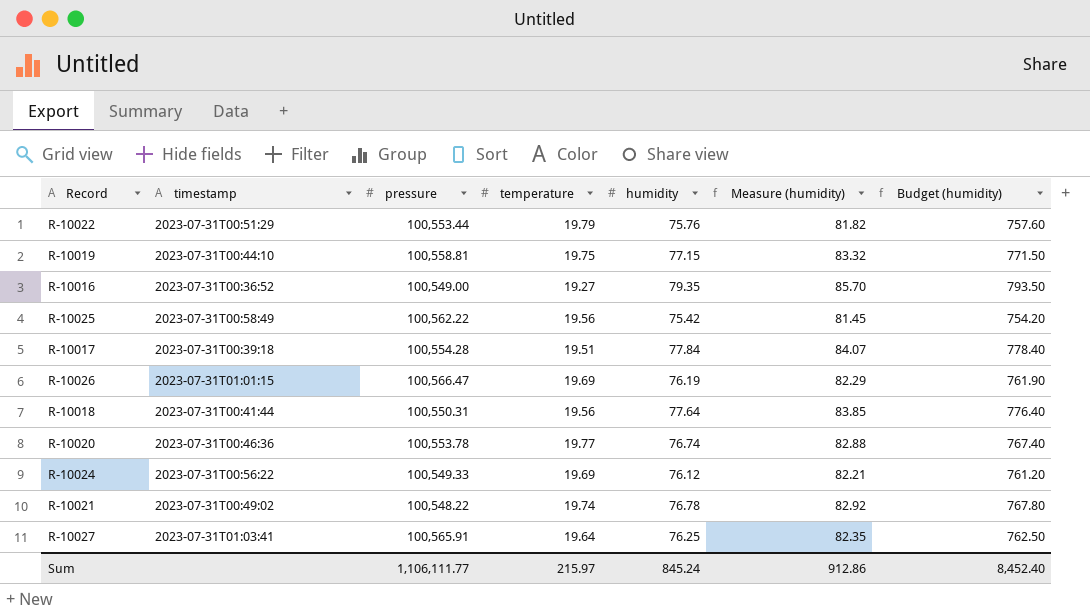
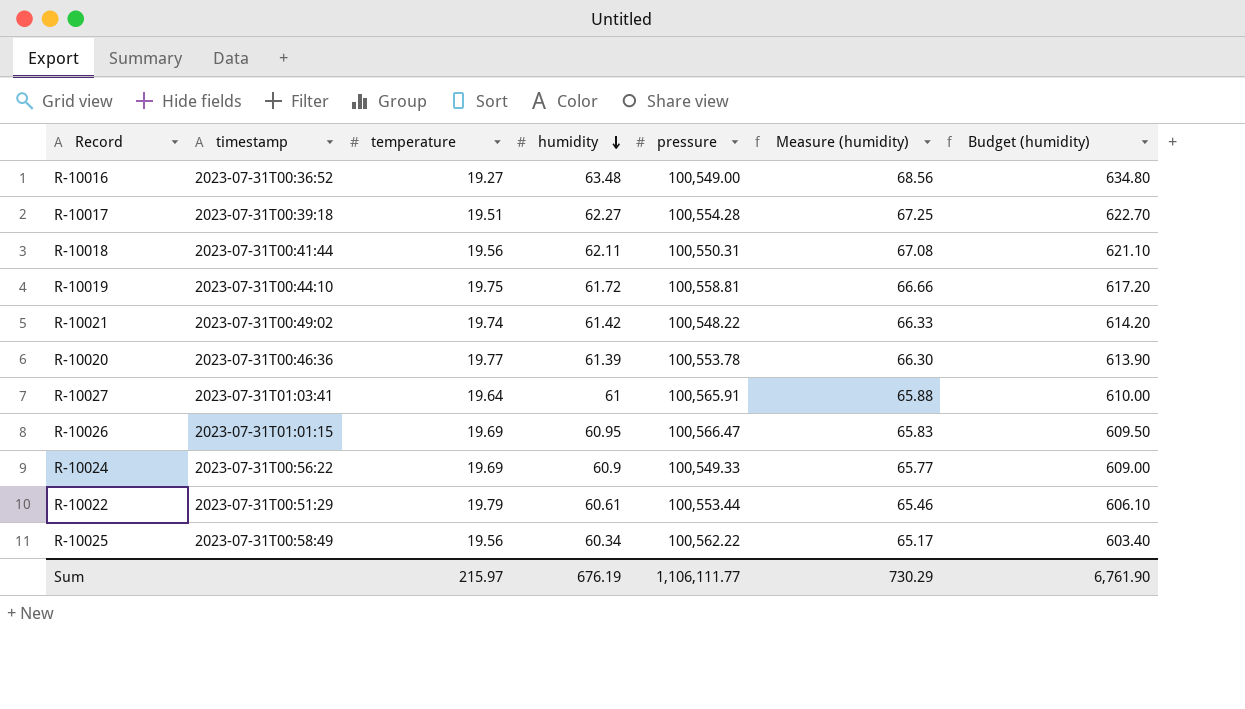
row order: none -> humidity descending
column pressure | position: 3 -> 5
R-10016 | humidity: 79.35 -> 63.48
R-10016 | Measure (humidity): 85.70 -> 68.56
R-10016 | Budget (humidity): 793.50 -> 634.80
R-10017 | humidity: 77.84 -> 62.27
R-10017 | Measure (humidity): 84.07 -> 67.25
R-10017 | Budget (humidity): 778.40 -> 622.70
R-10018 | humidity: 77.64 -> 62.11
R-10018 | Measure (humidity): 83.85 -> 67.08
R-10018 | Budget (humidity): 776.40 -> 621.10
R-10019 | humidity: 77.15 -> 61.72
R-10019 | Measure (humidity): 83.32 -> 66.66
R-10019 | Budget (humidity): 771.50 -> 617.20
R-10021 | humidity: 76.78 -> 61.42
R-10021 | Measure (humidity): 82.92 -> 66.33
R-10021 | Budget (humidity): 767.80 -> 614.20
R-10020 | humidity: 76.74 -> 61.39
R-10020 | Measure (humidity): 82.88 -> 66.30
R-10020 | Budget (humidity): 767.40 -> 613.90
R-10027 | humidity: 76.25 -> 61
R-10027 | Measure (humidity): 82.35 -> 65.88
R-10027 | Budget (humidity): 762.50 -> 610.00
R-10026 | humidity: 76.19 -> 60.95
R-10026 | Measure (humidity): 82.29 -> 65.83
R-10026 | Budget (humidity): 761.90 -> 609.50
R-10024 | humidity: 76.12 -> 60.9
R-10024 | Measure (humidity): 82.21 -> 65.77
R-10024 | Budget (humidity): 761.20 -> 609.00
R-10022 | humidity: 75.76 -> 60.61
R-10022 | Measure (humidity): 81.82 -> 65.46
R-10022 | Budget (humidity): 757.60 -> 606.10
R-10025 | humidity: 75.42 -> 60.34
R-10025 | Measure (humidity): 81.45 -> 65.17
R-10025 | Budget (humidity): 754.20 -> 603.40
Sum | humidity: 845.24 -> 676.19
Sum | Measure (humidity): 912.86 -> 730.29
Sum | Budget (humidity): 8,452.40 -> 6,761.90

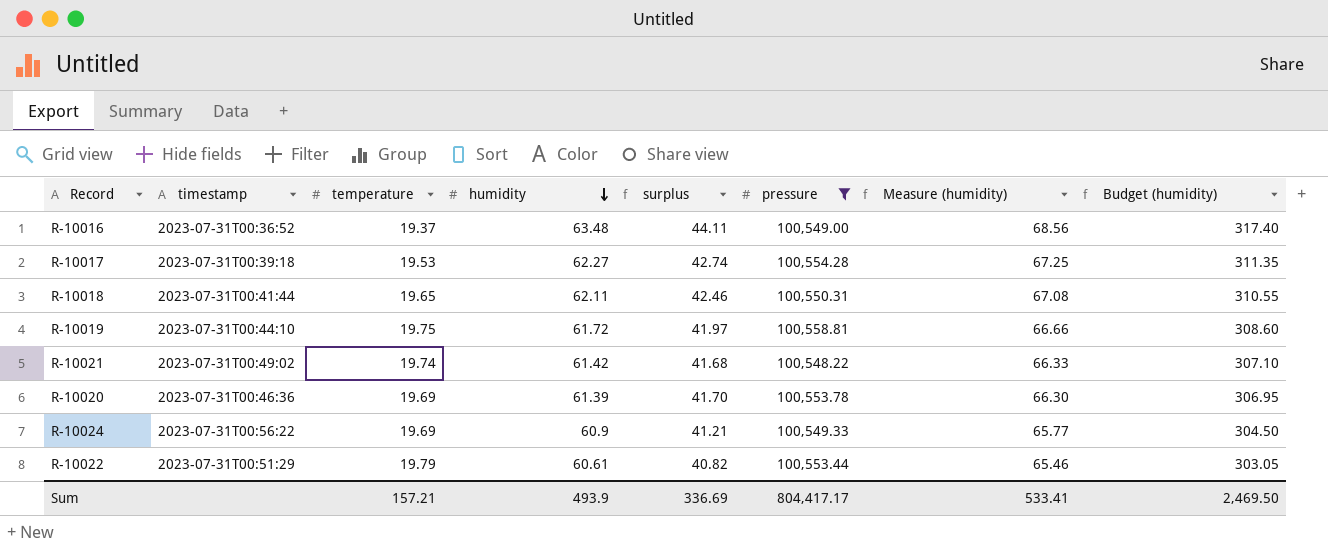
filter: none -> pressure <= 100,558.81
column surplus | formula: none -> [humidity] - [temperature]
column Budget (humidity) | formula: [humidity] * 10 -> [humidity] * 5
R-10016 | temperature: 19.27 -> 19.37
R-10017 | temperature: 19.51 -> 19.53
R-10018 | temperature: 19.56 -> 19.65
R-10020 | temperature: 19.77 -> 19.69
Sum | temperature: 215.97 -> 157.21
Sum | humidity: 676.19 -> 493.9
Sum | pressure: 1,106,111.77 -> 804,417.17
Sum | Measure (humidity): 730.29 -> 533.41
Sum | Budget (humidity): 6,761.90 -> 2,469.50

